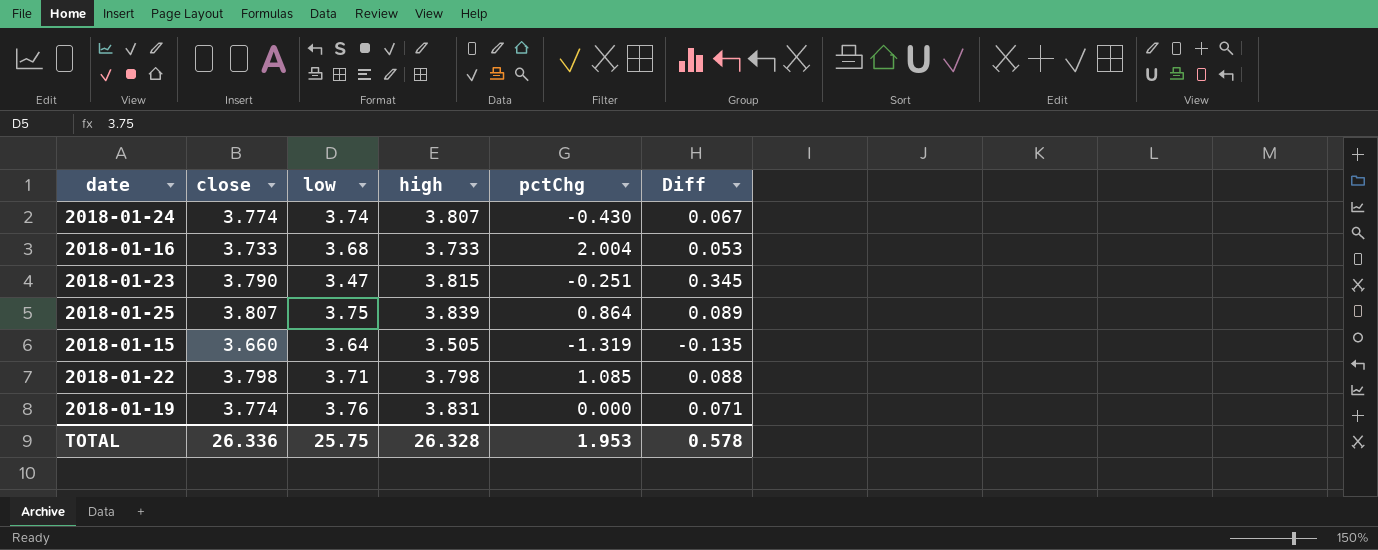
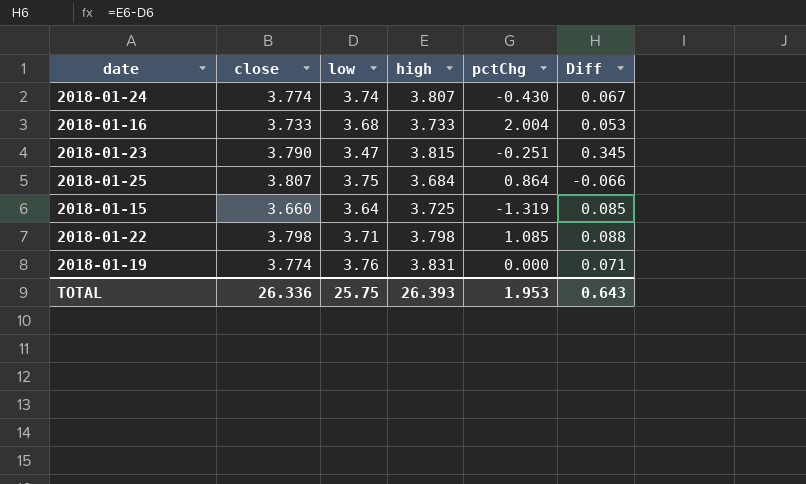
2018-01-25 | high: 3.839 -> 3.684
2018-01-25 | Diff: 0.089 -> -0.066
2018-01-15 | high: 3.505 -> 3.725
2018-01-15 | Diff: -0.135 -> 0.085
TOTAL | high: 26.328 -> 26.393
TOTAL | Diff: 0.578 -> 0.643

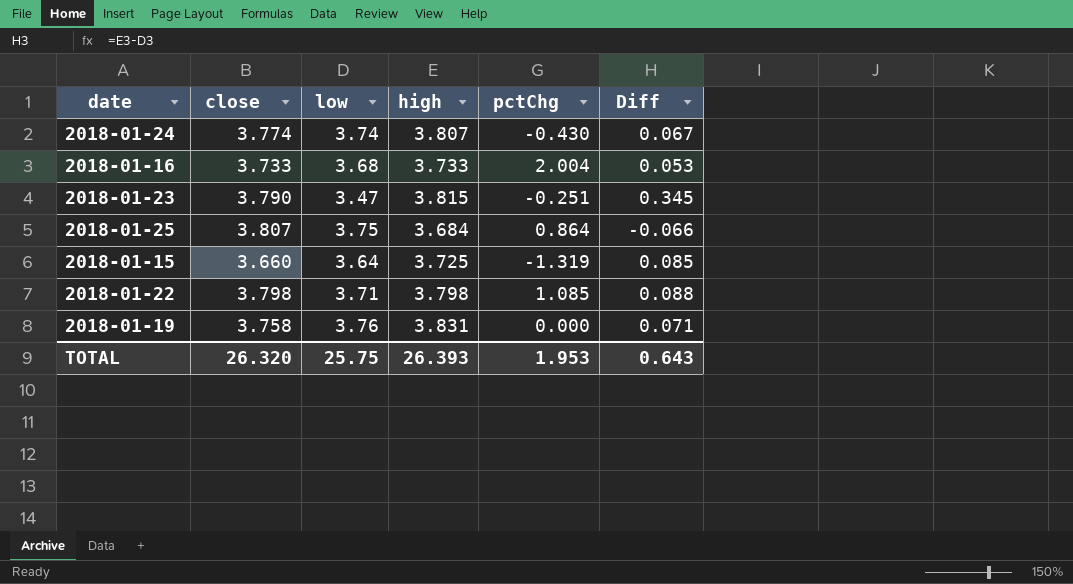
2018-01-19 | close: 3.774 -> 3.758
TOTAL | close: 26.336 -> 26.320

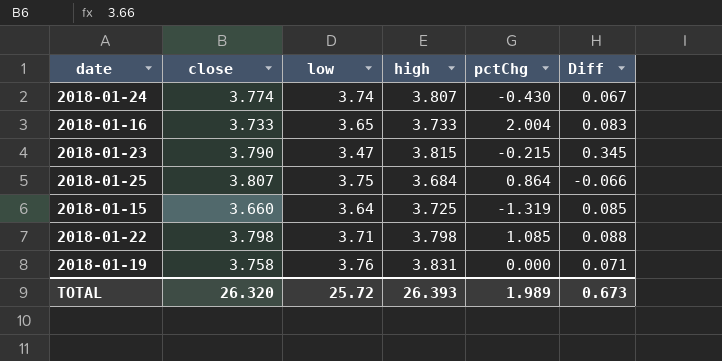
2018-01-16 | low: 3.68 -> 3.65
2018-01-16 | Diff: 0.053 -> 0.083
2018-01-23 | pctChg: -0.251 -> -0.215
TOTAL | low: 25.75 -> 25.72
TOTAL | pctChg: 1.953 -> 1.989
TOTAL | Diff: 0.643 -> 0.673

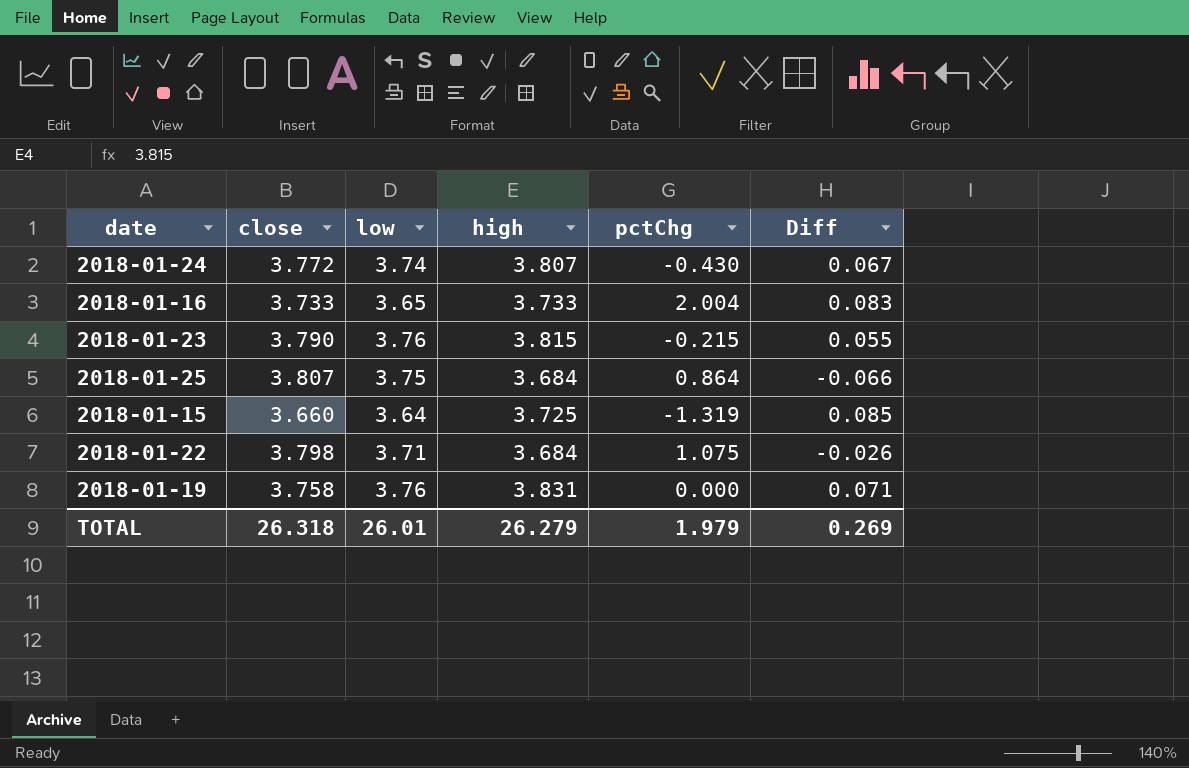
2018-01-24 | close: 3.774 -> 3.772
2018-01-23 | low: 3.47 -> 3.76
2018-01-23 | Diff: 0.345 -> 0.055
2018-01-22 | high: 3.798 -> 3.684
2018-01-22 | pctChg: 1.085 -> 1.075
2018-01-22 | Diff: 0.088 -> -0.026
TOTAL | close: 26.320 -> 26.318
TOTAL | low: 25.72 -> 26.01
TOTAL | high: 26.393 -> 26.279
TOTAL | pctChg: 1.989 -> 1.979
TOTAL | Diff: 0.673 -> 0.269

